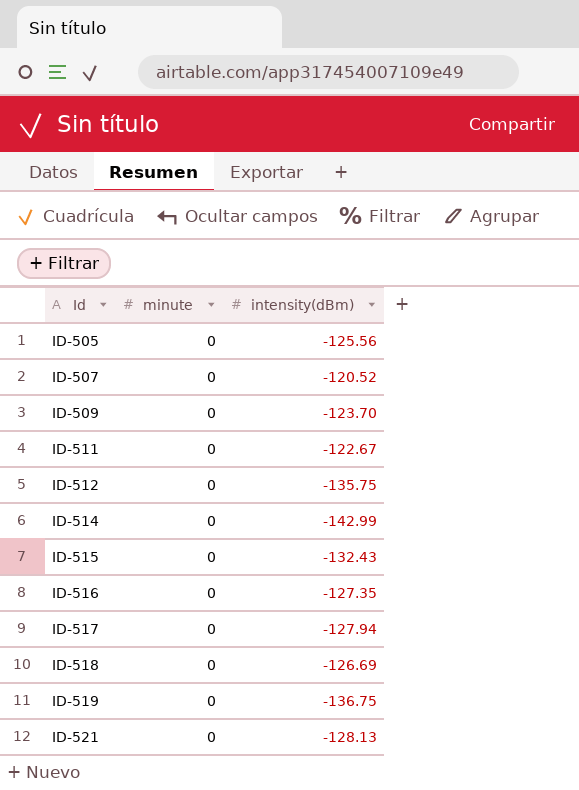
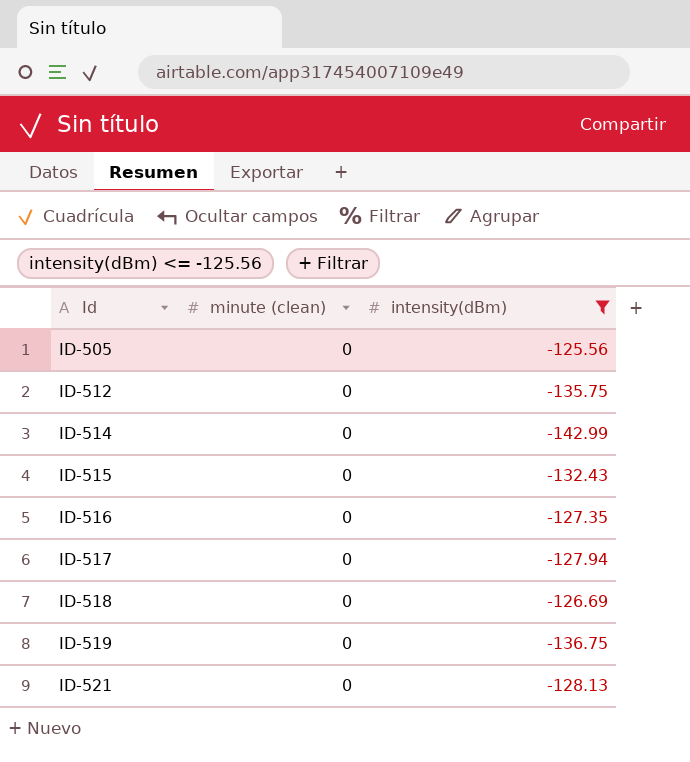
filter: none -> intensity(dBm) <= -125.56
column name: minute -> minute (clean)

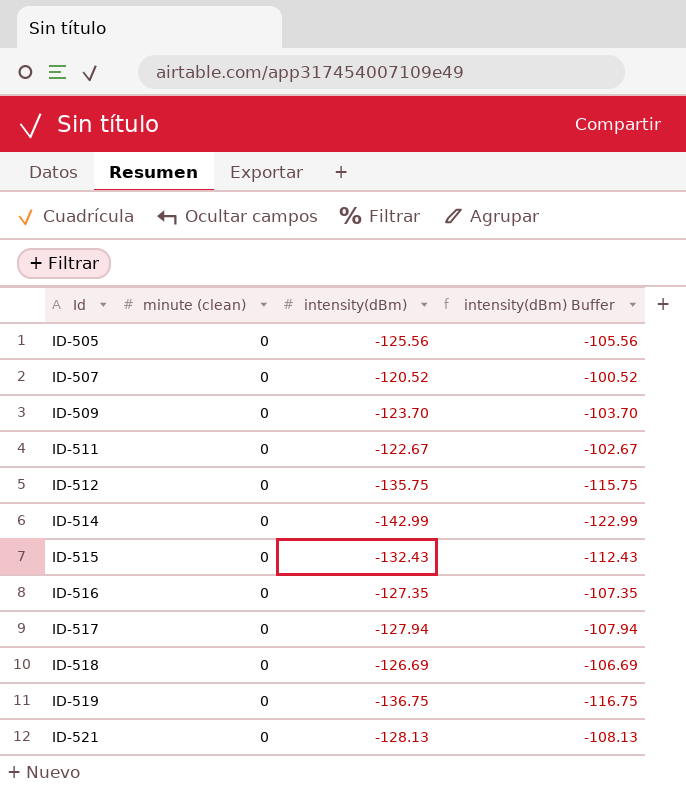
filter: intensity(dBm) <= -125.56 -> none
column intensity(dBm) Buffer | formula: none -> [intensity(dBm)] + 20

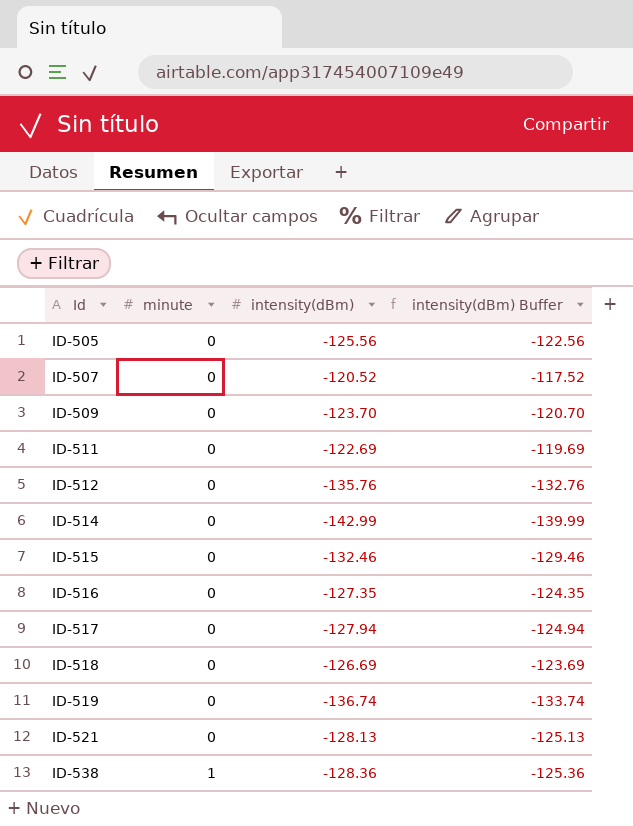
column name: minute (clean) -> minute
column intensity(dBm) Buffer | formula: [intensity(dBm)] + 20 -> [intensity(dBm)] + 3
ID-511 | intensity(dBm): -122.67 -> -122.69
ID-512 | intensity(dBm): -135.75 -> -135.76
ID-515 | intensity(dBm): -132.43 -> -132.46
ID-519 | intensity(dBm): -136.75 -> -136.74
row ID-538: none -> 1 | -128.36 | -125.36

